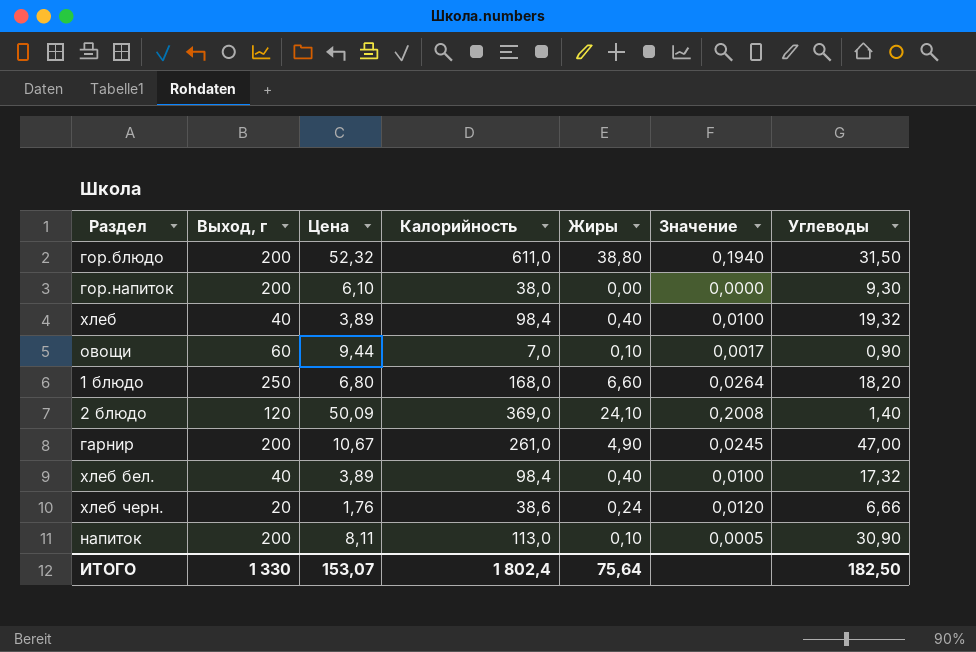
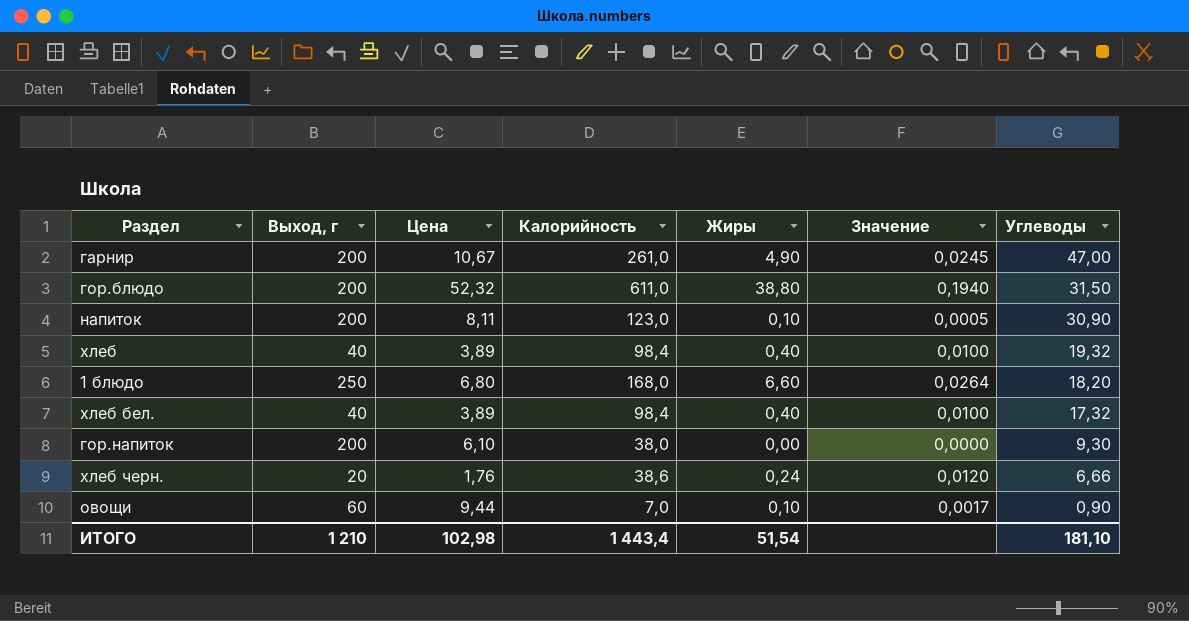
row order: none -> Углеводы descending
row 2 блюдо: 120 | 50,09 | 369,0 | 24,10 | 0,2008 | 1,40 -> none
напиток | Калорийность: 113,0 -> 123,0
ИТОГО | Выход, г: 1 330 -> 1 210
ИТОГО | Цена: 153,07 -> 102,98
ИТОГО | Калорийность: 1 802,4 -> 1 443,4
ИТОГО | Жиры: 75,64 -> 51,54
ИТОГО | Углеводы: 182,50 -> 181,10

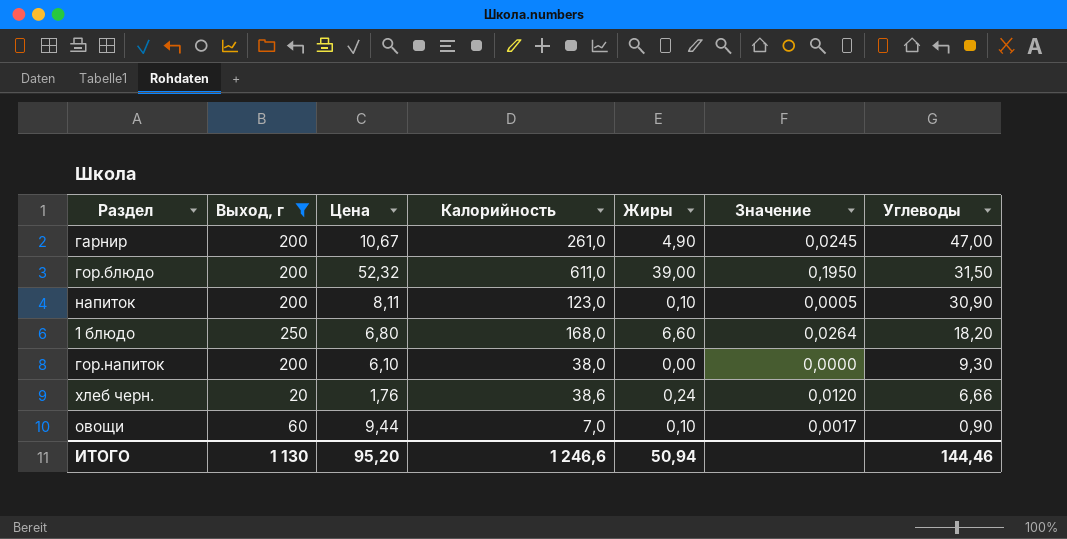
filter: none -> Выход, г != 40
гор.блюдо | Жиры: 38,80 -> 39,00
гор.блюдо | Значение: 0,1940 -> 0,1950
ИТОГО | Выход, г: 1 210 -> 1 130
ИТОГО | Цена: 102,98 -> 95,20
ИТОГО | Калорийность: 1 443,4 -> 1 246,6
ИТОГО | Жиры: 51,54 -> 50,94
ИТОГО | Углеводы: 181,10 -> 144,46

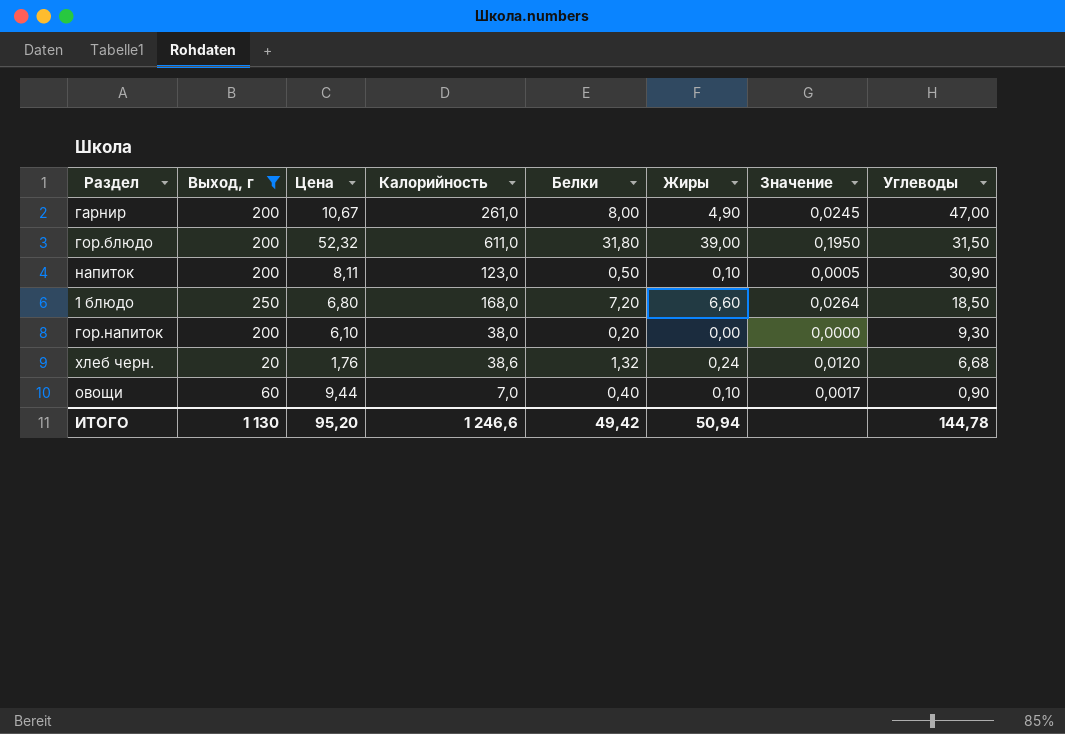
column Белки | position: none -> 5
1 блюдо | Углеводы: 18,20 -> 18,50
хлеб черн. | Углеводы: 6,66 -> 6,68
ИТОГО | Углеводы: 144,46 -> 144,78

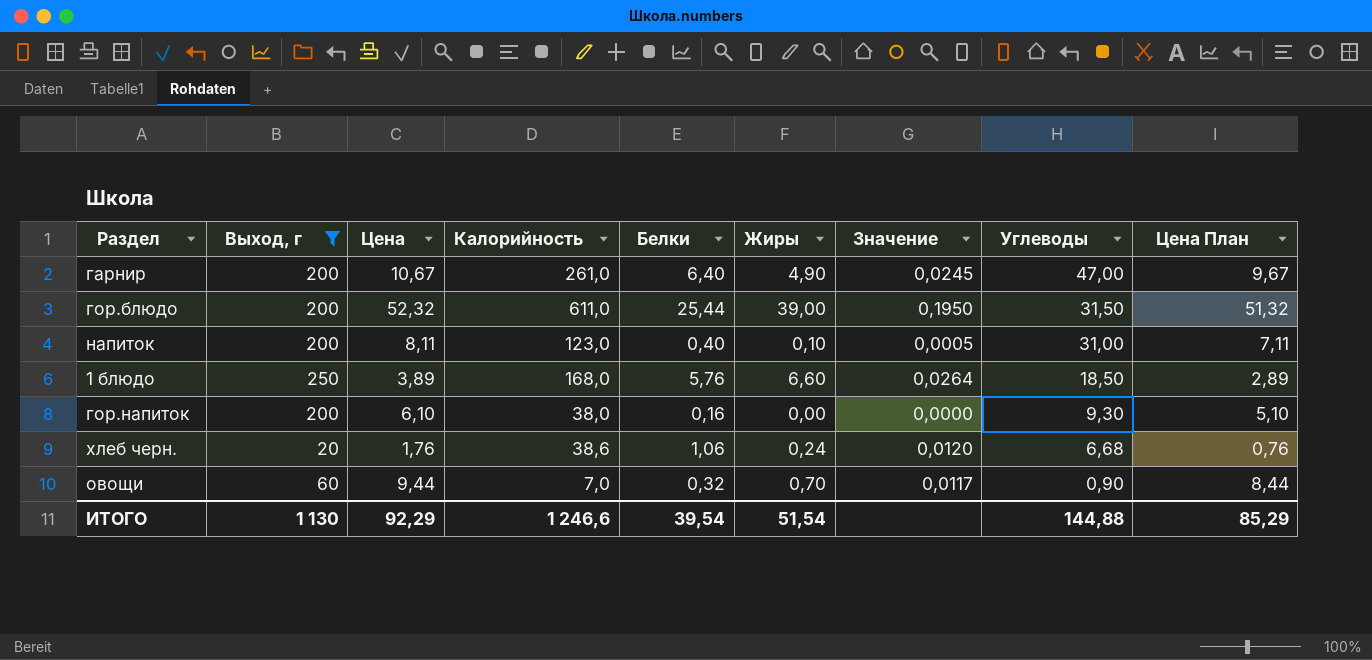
column Цена План | formula: none -> [Цена] - 1
гарнир | Белки: 8,00 -> 6,40
гор.блюдо | Белки: 31,80 -> 25,44
напиток | Белки: 0,50 -> 0,40
напиток | Углеводы: 30,90 -> 31,00
1 блюдо | Цена: 6,80 -> 3,89
1 блюдо | Белки: 7,20 -> 5,76
гор.напиток | Белки: 0,20 -> 0,16
хлеб черн. | Белки: 1,32 -> 1,06
овощи | Белки: 0,40 -> 0,32
овощи | Жиры: 0,10 -> 0,70
овощи | Значение: 0,0017 -> 0,0117
ИТОГО | Цена: 95,20 -> 92,29
ИТОГО | Белки: 49,42 -> 39,54
ИТОГО | Жиры: 50,94 -> 51,54
ИТОГО | Углеводы: 144,78 -> 144,88

